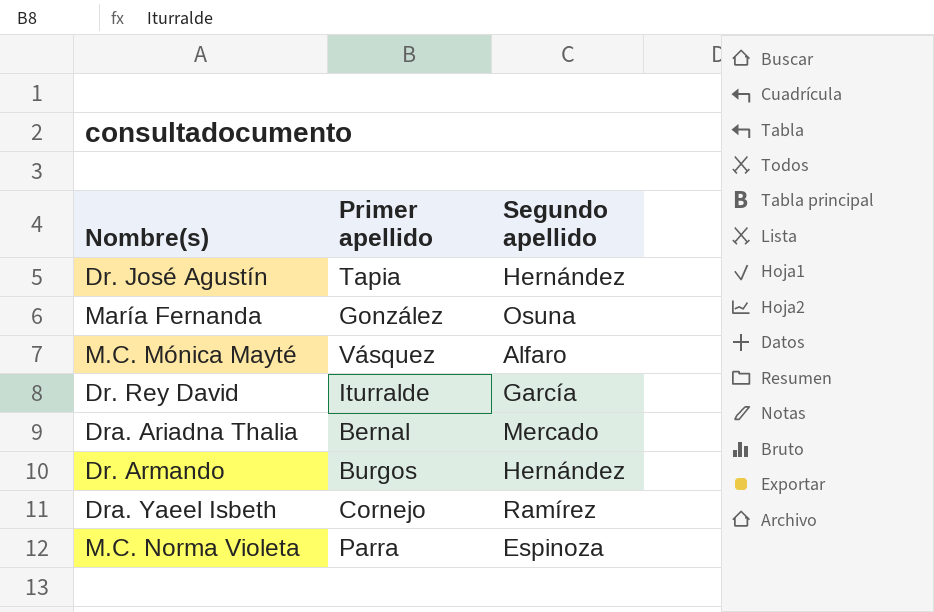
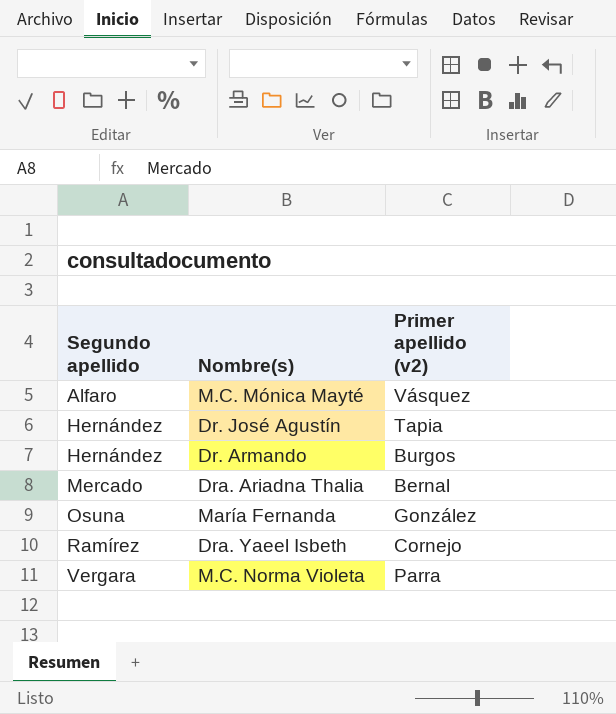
row order: none -> Segundo apellido ascending
column Segundo apellido | position: 3 -> 1
column name: Primer apellido -> Primer apellido (v2)
row Dr. Rey David: Iturralde | García -> none
M.C. Norma Violeta | Segundo apellido: Espinoza -> Vergara

